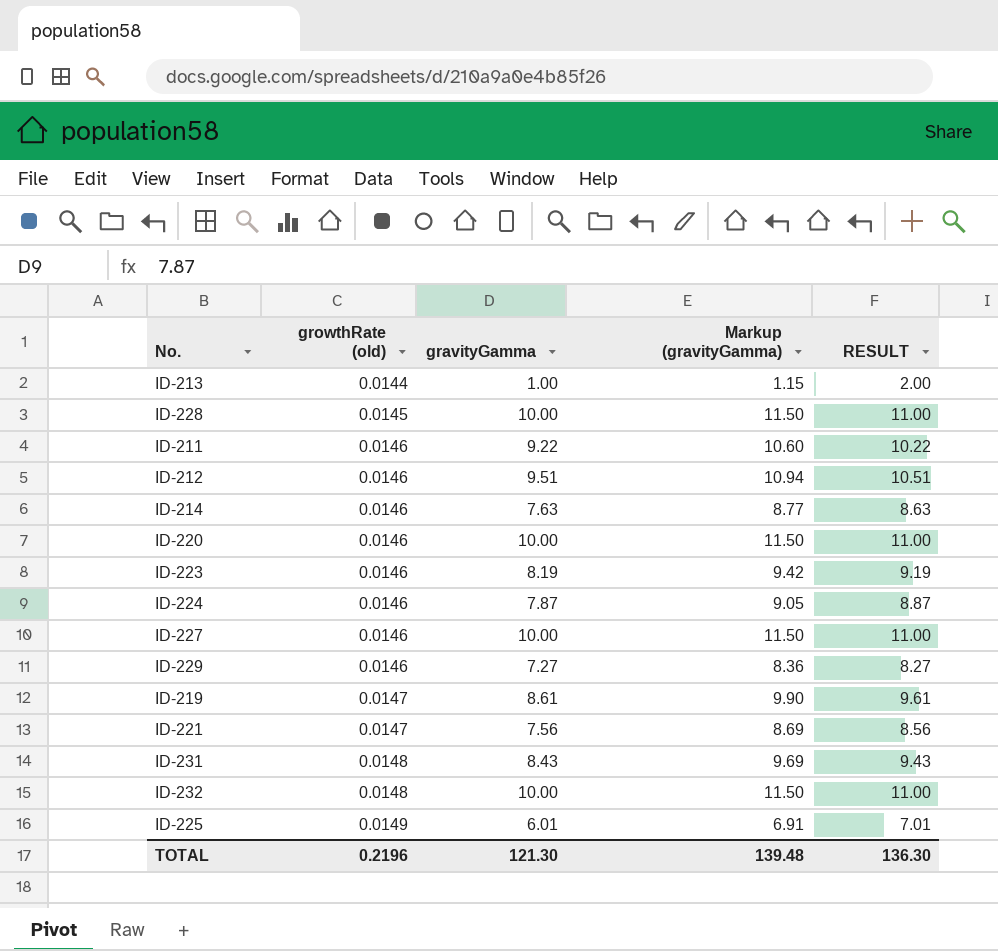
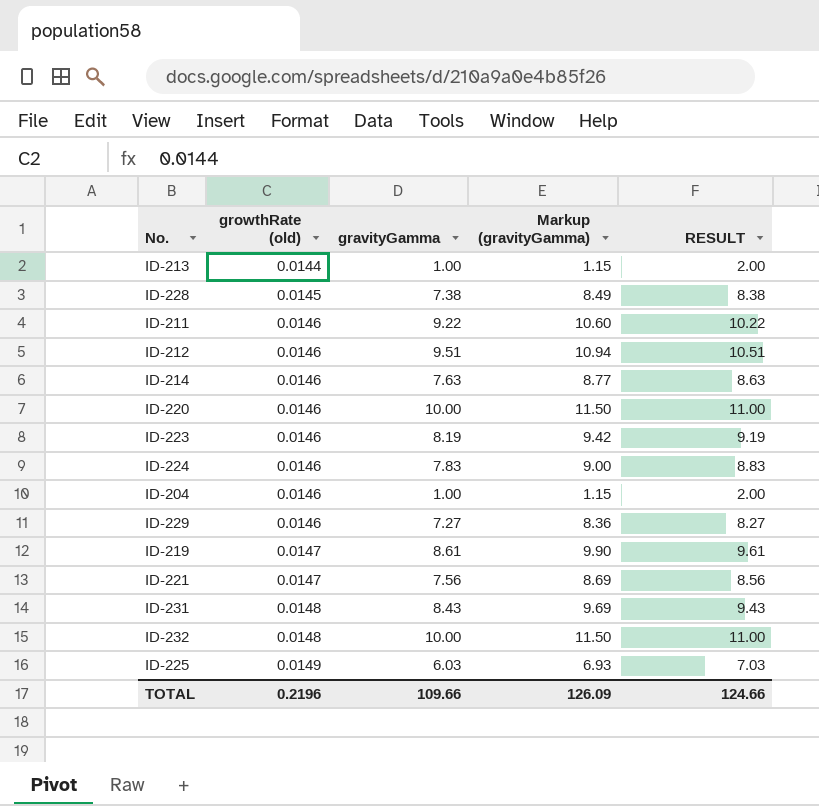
row ID-227: 0.0146 | 10.00 | 11.50 | 11.00 -> none
ID-228 | gravityGamma: 10.00 -> 7.38
ID-228 | Markup (gravityGamma): 11.50 -> 8.49
ID-228 | RESULT: 11.00 -> 8.38
ID-224 | gravityGamma: 7.87 -> 7.83
ID-224 | Markup (gravityGamma): 9.05 -> 9.00
ID-224 | RESULT: 8.87 -> 8.83
row ID-204: none -> 0.0146 | 1.00 | 1.15 | 2.00
ID-225 | gravityGamma: 6.01 -> 6.03
ID-225 | Markup (gravityGamma): 6.91 -> 6.93
ID-225 | RESULT: 7.01 -> 7.03
TOTAL | gravityGamma: 121.30 -> 109.66
TOTAL | Markup (gravityGamma): 139.48 -> 126.09
TOTAL | RESULT: 136.30 -> 124.66

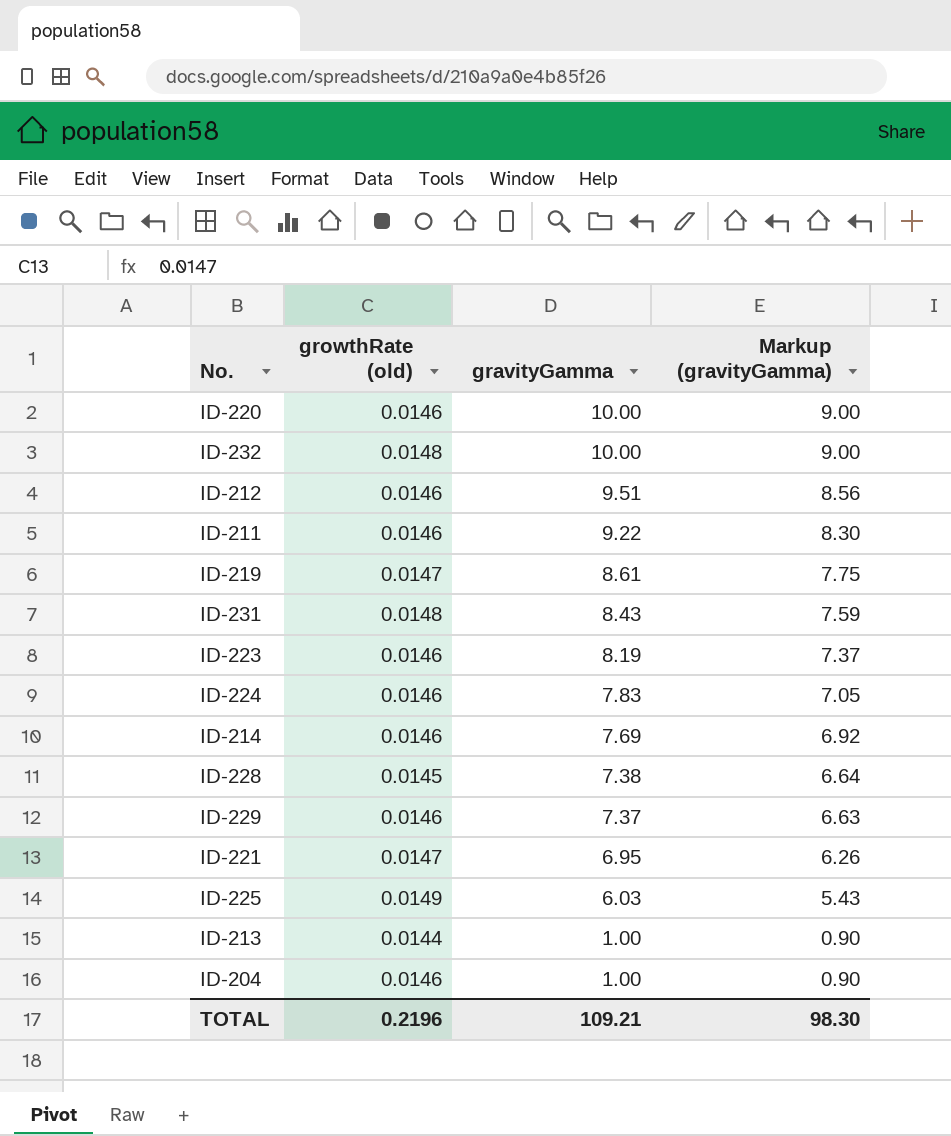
row order: growthRate (old) ascending -> gravityGamma descending
column RESULT | formula: [gravityGamma] + 1 -> none
column Markup (gravityGamma) | formula: [gravityGamma] * 1.15 -> [gravityGamma] * 0.9
ID-214 | gravityGamma: 7.63 -> 7.69
ID-229 | gravityGamma: 7.27 -> 7.37
ID-221 | gravityGamma: 7.56 -> 6.95
TOTAL | gravityGamma: 109.66 -> 109.21
TOTAL | Markup (gravityGamma): 126.09 -> 98.30

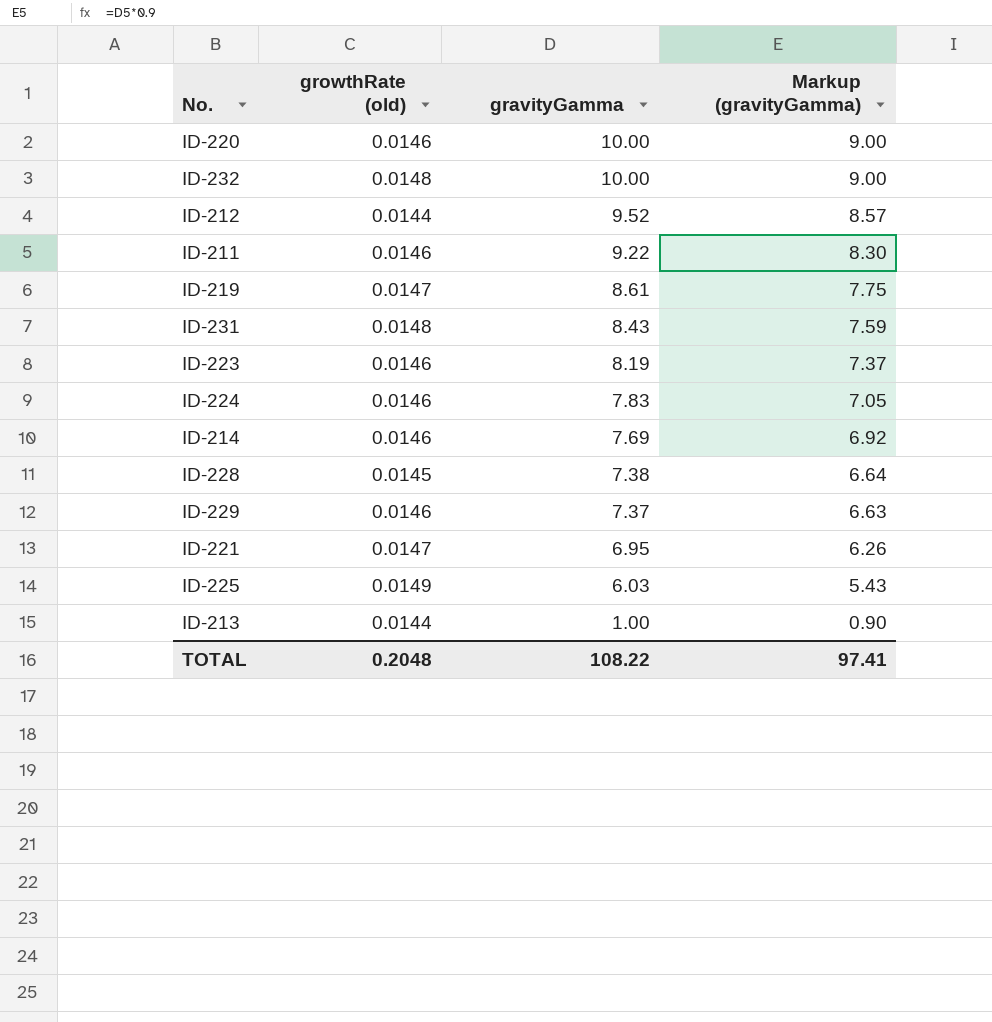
row ID-204: 0.0146 | 1.00 | 0.90 -> none
ID-212 | growthRate (old): 0.0146 -> 0.0144
ID-212 | gravityGamma: 9.51 -> 9.52
ID-212 | Markup (gravityGamma): 8.56 -> 8.57
TOTAL | growthRate (old): 0.2196 -> 0.2048
TOTAL | gravityGamma: 109.21 -> 108.22
TOTAL | Markup (gravityGamma): 98.30 -> 97.41

